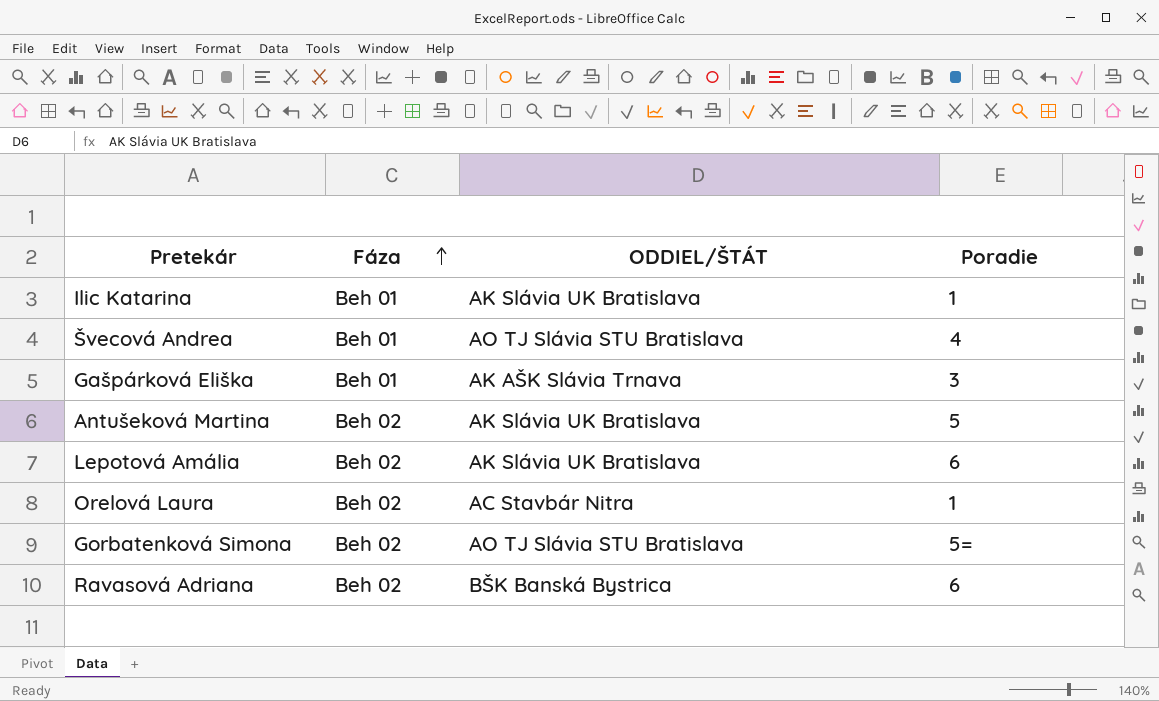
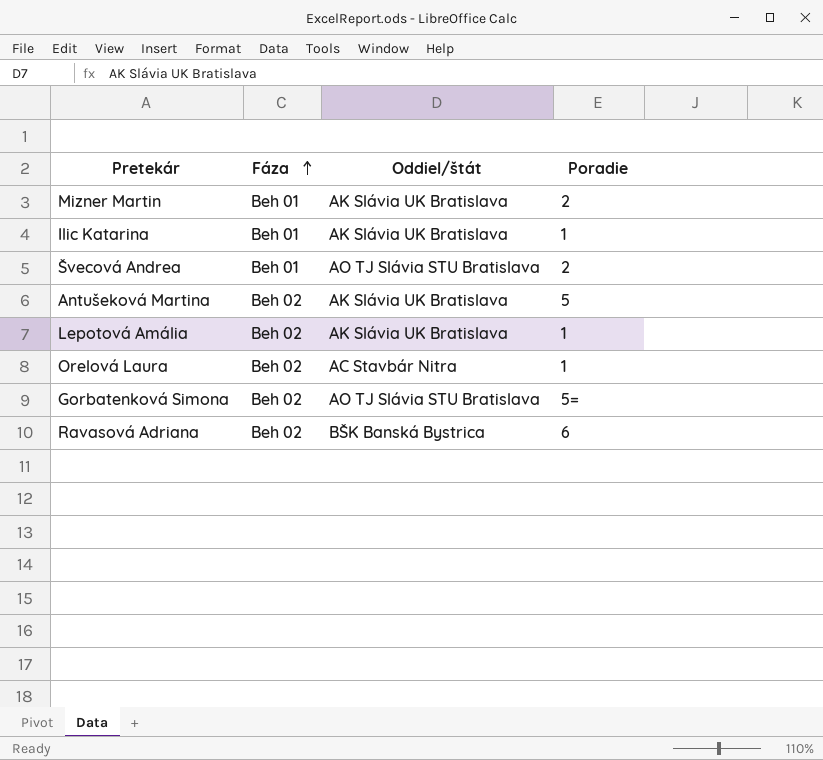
column name: ODDIEL/ŠTÁT -> Oddiel/štát
row Gašpárková Eliška: Beh 01 | AK AŠK Slávia Trnava | 3 -> none
row Mizner Martin: none -> Beh 01 | AK Slávia UK Bratislava | 2
Švecová Andrea | Poradie: 4 -> 2
Lepotová Amália | Poradie: 6 -> 1

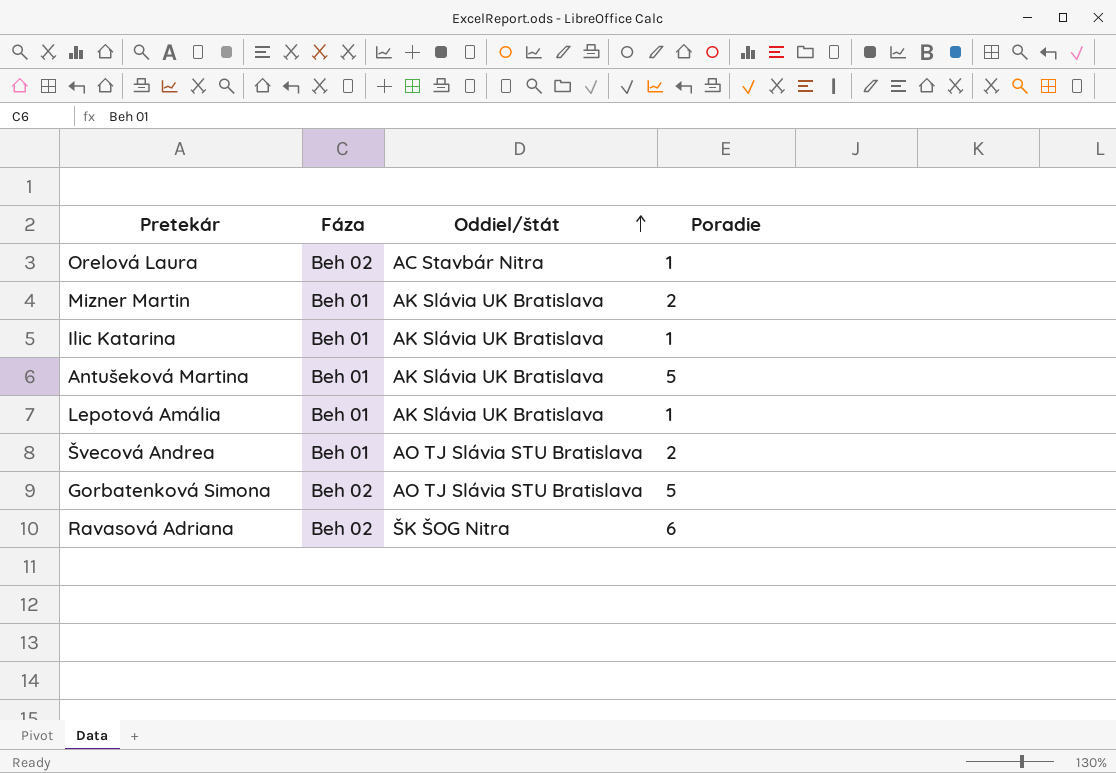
row order: Fáza ascending -> Oddiel/štát ascending
Antušeková Martina | Fáza: Beh 02 -> Beh 01
Lepotová Amália | Fáza: Beh 02 -> Beh 01
Gorbatenková Simona | Poradie: 5= -> 5
Ravasová Adriana | Oddiel/štát: BŠK Banská Bystrica -> ŠK ŠOG Nitra

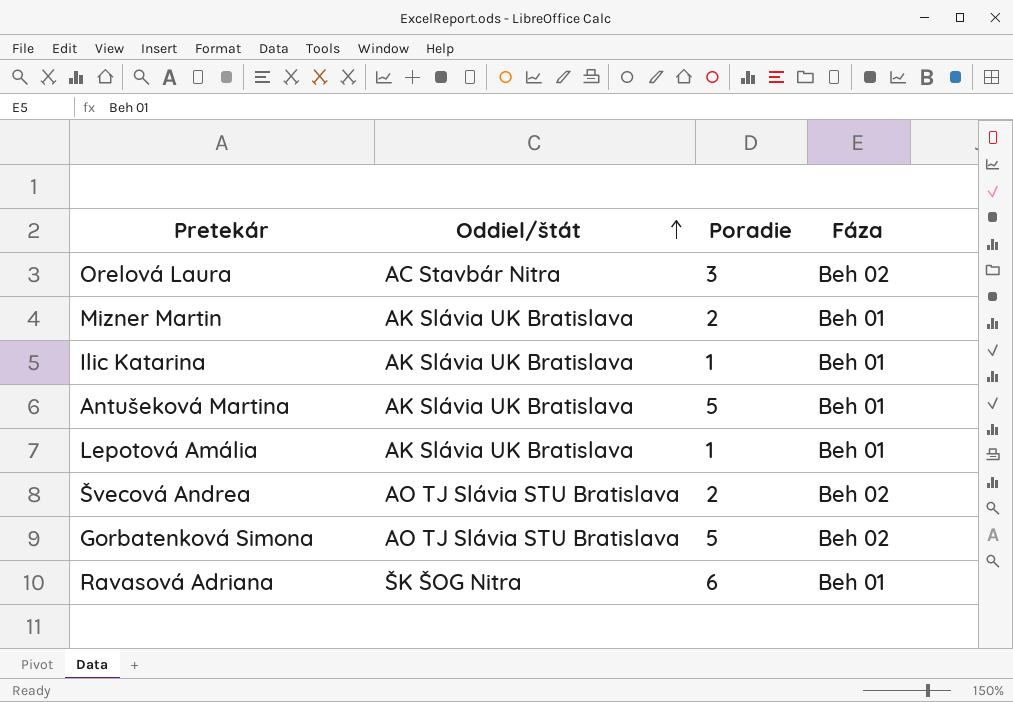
column Fáza | position: 2 -> 4
Orelová Laura | Poradie: 1 -> 3
Švecová Andrea | Fáza: Beh 01 -> Beh 02
Ravasová Adriana | Fáza: Beh 02 -> Beh 01

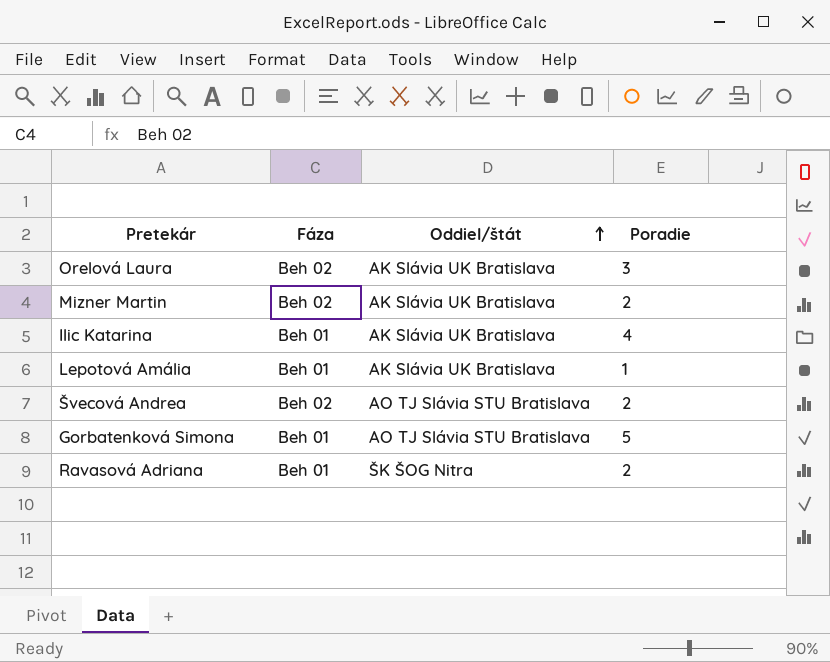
column Fáza | position: 4 -> 2
row Antušeková Martina: AK Slávia UK Bratislava | 5 | Beh 01 -> none
Orelová Laura | Oddiel/štát: AC Stavbár Nitra -> AK Slávia UK Bratislava
Mizner Martin | Fáza: Beh 01 -> Beh 02
Ilic Katarina | Poradie: 1 -> 4
Gorbatenková Simona | Fáza: Beh 02 -> Beh 01
Ravasová Adriana | Poradie: 6 -> 2

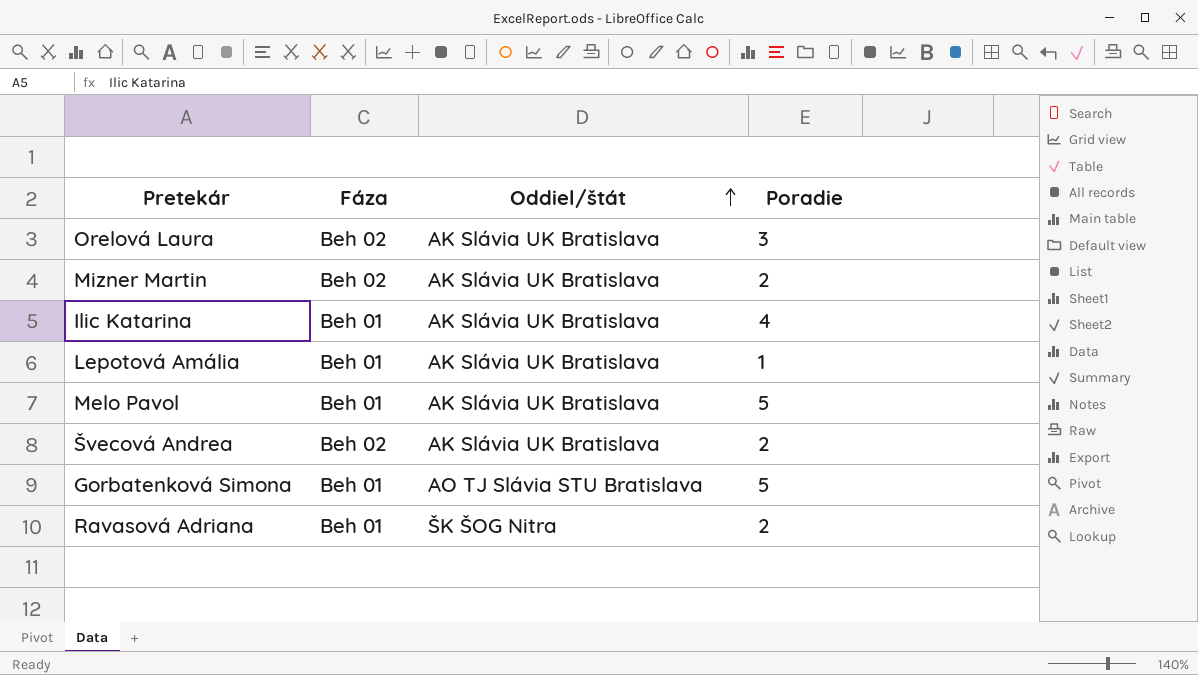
row Melo Pavol: none -> Beh 01 | AK Slávia UK Bratislava | 5
Švecová Andrea | Oddiel/štát: AO TJ Slávia STU Bratislava -> AK Slávia UK Bratislava

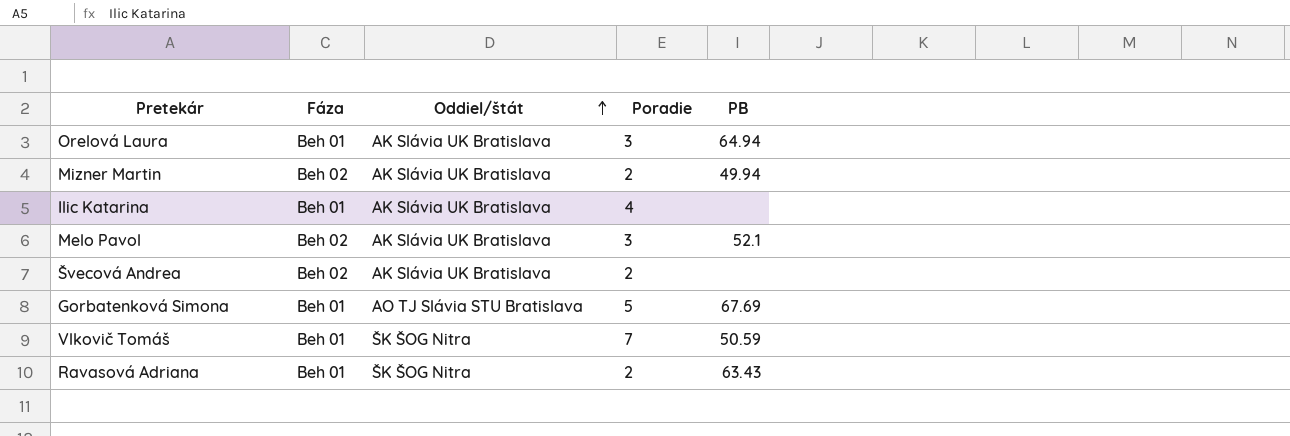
column PB | position: none -> 5
row Lepotová Amália: Beh 01 | AK Slávia UK Bratislava | 1 -> none
Orelová Laura | Fáza: Beh 02 -> Beh 01
Melo Pavol | Fáza: Beh 01 -> Beh 02
Melo Pavol | Poradie: 5 -> 3
row Vlkovič Tomáš: none -> Beh 01 | ŠK ŠOG Nitra | 7 | 50.59

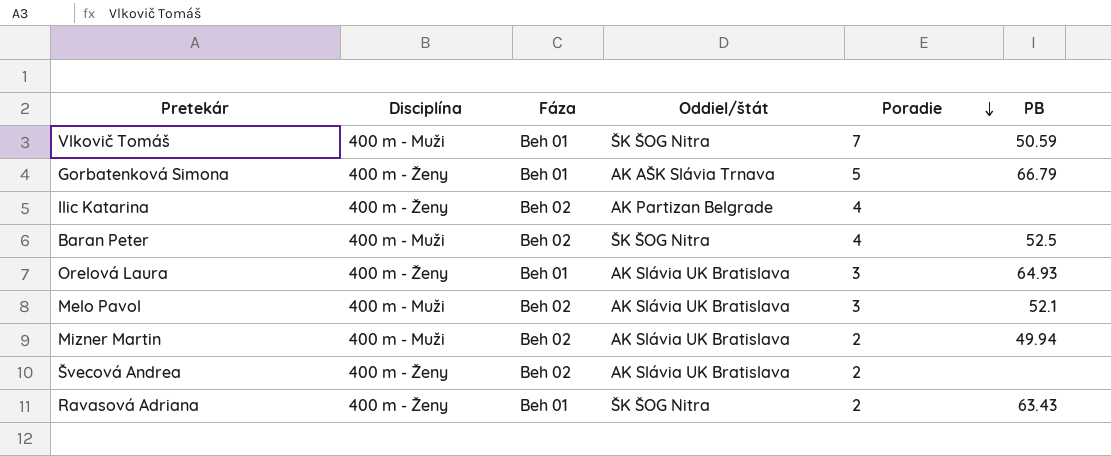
row order: Oddiel/štát ascending -> Poradie descending
column Disciplína | position: none -> 2
Gorbatenková Simona | Oddiel/štát: AO TJ Slávia STU Bratislava -> AK AŠK Slávia Trnava
Gorbatenková Simona | PB: 67.69 -> 66.79
Ilic Katarina | Fáza: Beh 01 -> Beh 02
Ilic Katarina | Oddiel/štát: AK Slávia UK Bratislava -> AK Partizan Belgrade
row Baran Peter: none -> 400 m - Muži | Beh 02 | ŠK ŠOG Nitra | 4 | 52.5
Orelová Laura | PB: 64.94 -> 64.93

